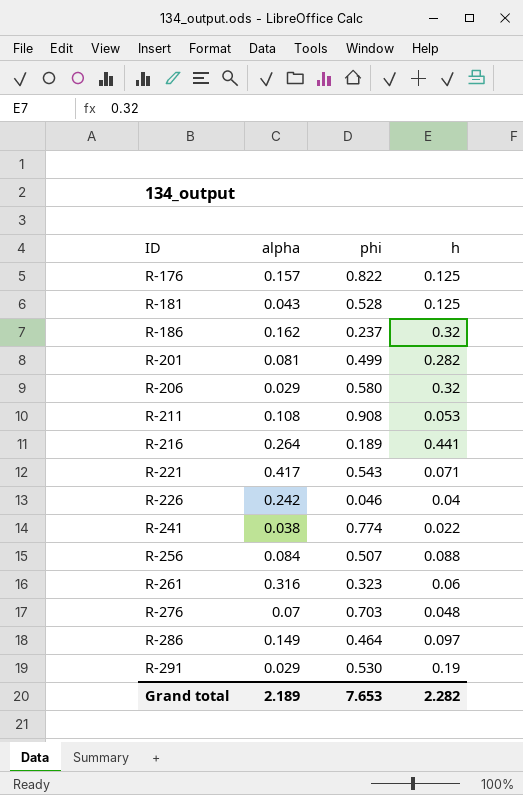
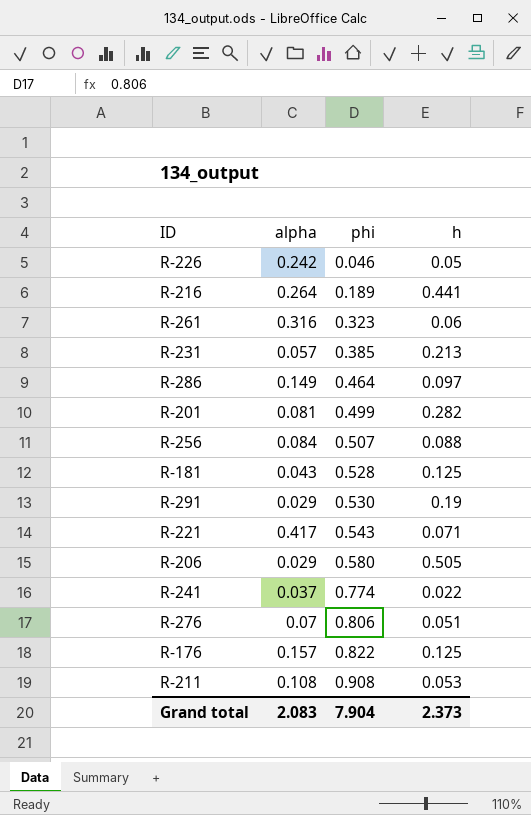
row order: ID ascending -> phi ascending
row R-186: 0.162 | 0.237 | 0.32 -> none
R-226 | h: 0.04 -> 0.05
row R-231: none -> 0.057 | 0.385 | 0.213
R-206 | h: 0.32 -> 0.505
R-241 | alpha: 0.038 -> 0.037
R-276 | phi: 0.703 -> 0.806
R-276 | h: 0.048 -> 0.051
Grand total | alpha: 2.189 -> 2.083
Grand total | phi: 7.653 -> 7.904
Grand total | h: 2.282 -> 2.373

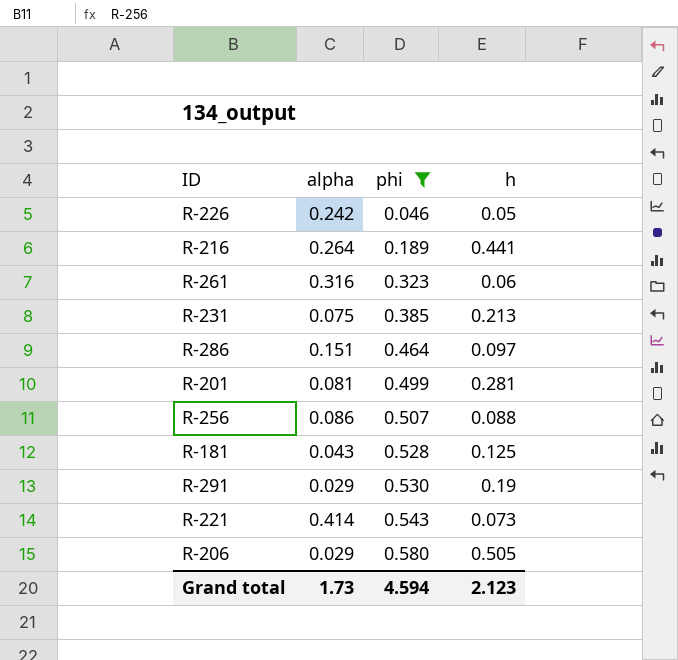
filter: none -> phi <= 0.580
R-231 | alpha: 0.057 -> 0.075
R-286 | alpha: 0.149 -> 0.151
R-201 | h: 0.282 -> 0.281
R-256 | alpha: 0.084 -> 0.086
R-221 | alpha: 0.417 -> 0.414
R-221 | h: 0.071 -> 0.073
Grand total | alpha: 2.083 -> 1.73
Grand total | phi: 7.904 -> 4.594
Grand total | h: 2.373 -> 2.123

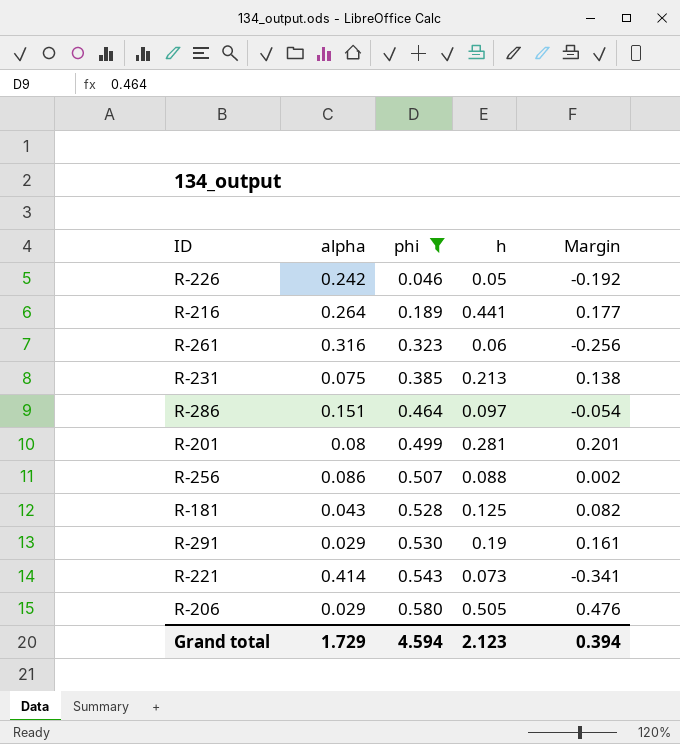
column Margin | formula: none -> [h] - [alpha]
R-201 | alpha: 0.081 -> 0.08
Grand total | alpha: 1.73 -> 1.729

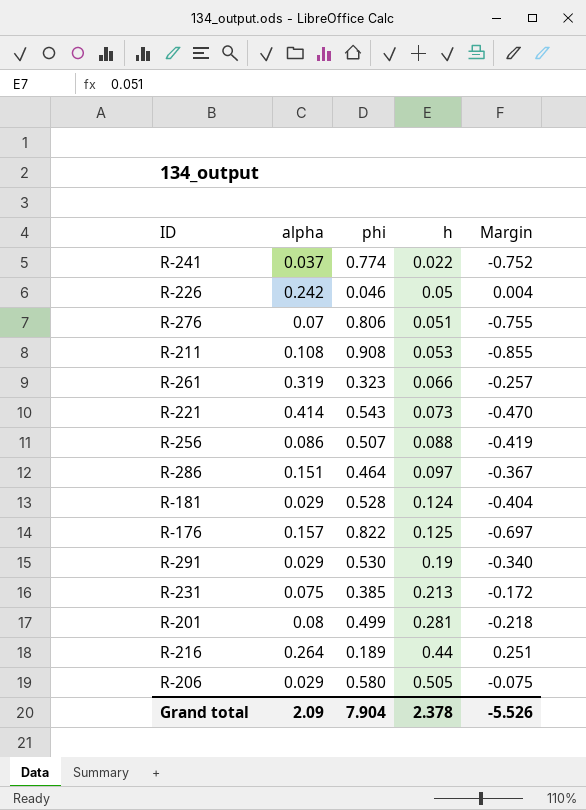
filter: phi <= 0.580 -> none
row order: phi ascending -> h ascending
column Margin | formula: [h] - [alpha] -> [h] - [phi]
R-261 | alpha: 0.316 -> 0.319
R-261 | h: 0.06 -> 0.066
R-181 | alpha: 0.043 -> 0.029
R-181 | h: 0.125 -> 0.124
R-216 | h: 0.441 -> 0.44
Grand total | alpha: 1.729 -> 2.09
Grand total | phi: 4.594 -> 7.904
Grand total | h: 2.123 -> 2.378
Grand total | Margin: 0.394 -> -5.526

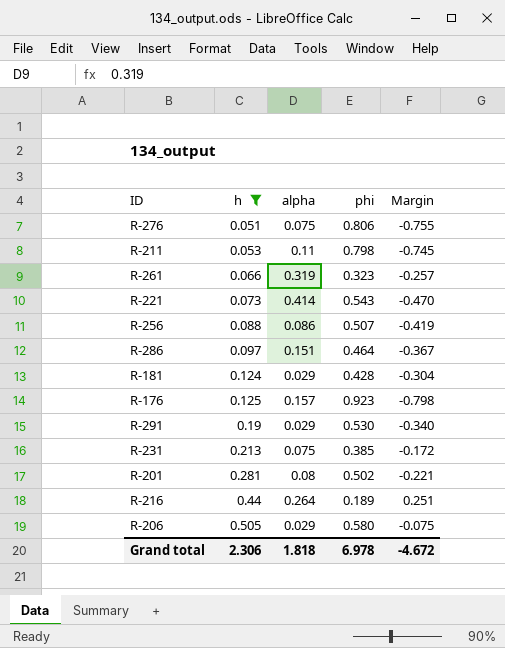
filter: none -> h >= 0.051
column h | position: 4 -> 2
R-276 | alpha: 0.07 -> 0.075
R-211 | alpha: 0.108 -> 0.11
R-211 | phi: 0.908 -> 0.798
R-211 | Margin: -0.855 -> -0.745
R-181 | phi: 0.528 -> 0.428
R-181 | Margin: -0.404 -> -0.304
R-176 | phi: 0.822 -> 0.923
R-176 | Margin: -0.697 -> -0.798
R-201 | phi: 0.499 -> 0.502
R-201 | Margin: -0.218 -> -0.221
Grand total | h: 2.378 -> 2.306
Grand total | alpha: 2.09 -> 1.818
Grand total | phi: 7.904 -> 6.978
Grand total | Margin: -5.526 -> -4.672

